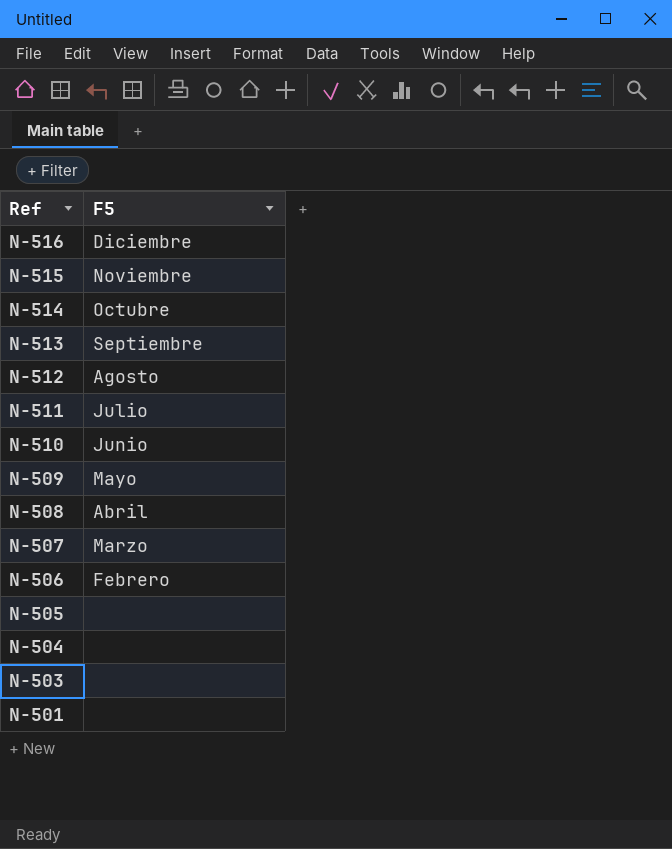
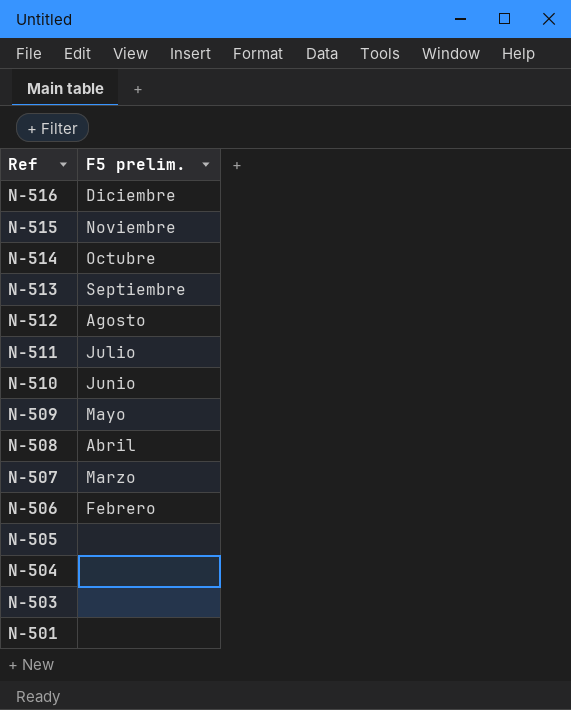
column name: F5 -> F5 prelim.

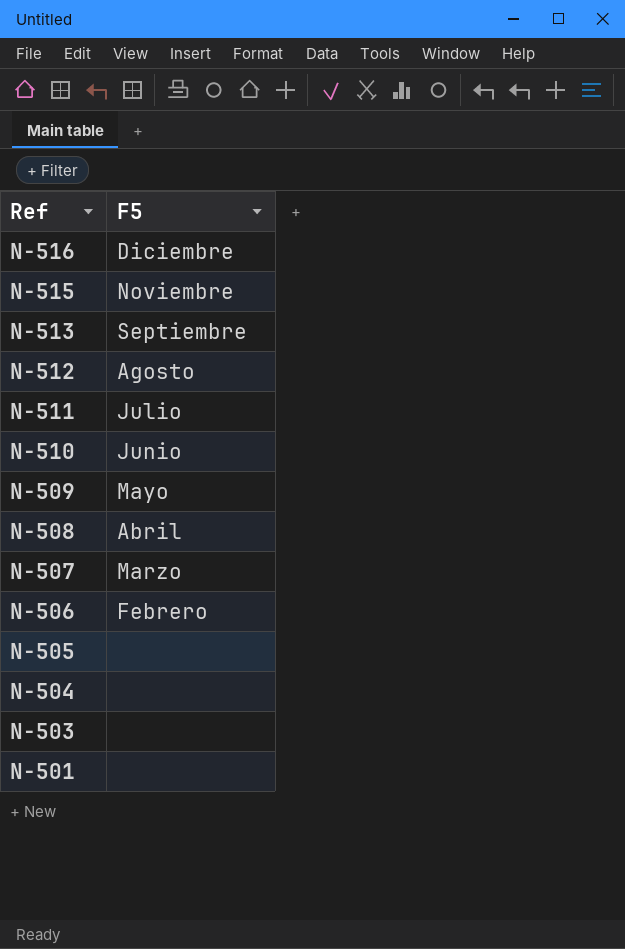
column name: F5 prelim. -> F5
row N-514: Octubre -> none

